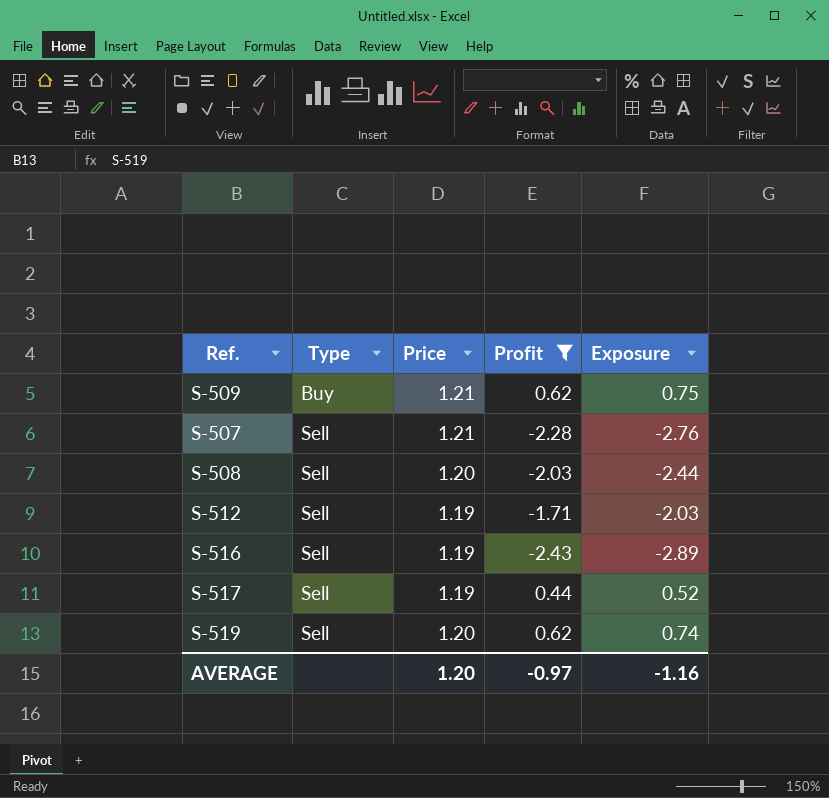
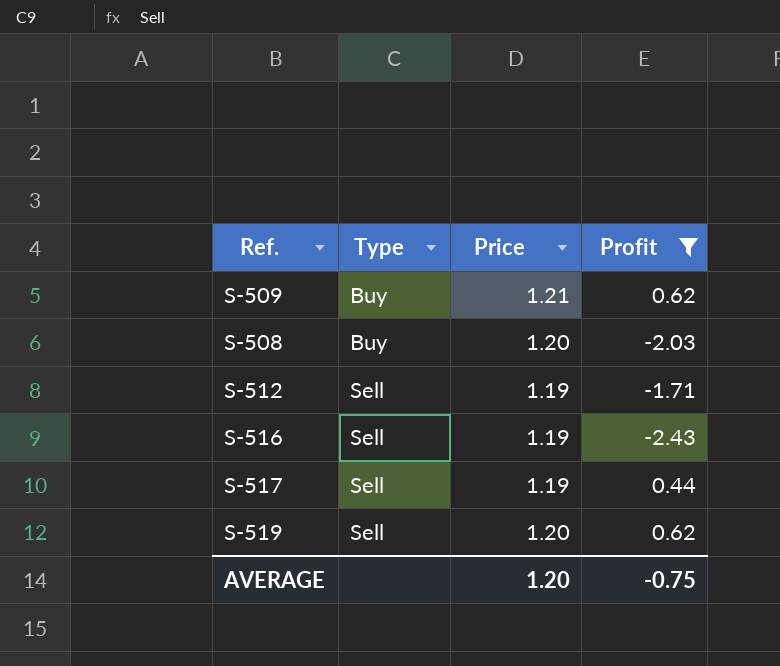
column Exposure | formula: [Price] * [Profit] -> none
row S-507: Sell | 1.21 | -2.28 | -2.76 -> none
S-508 | Type: Sell -> Buy
AVERAGE | Profit: -0.97 -> -0.75

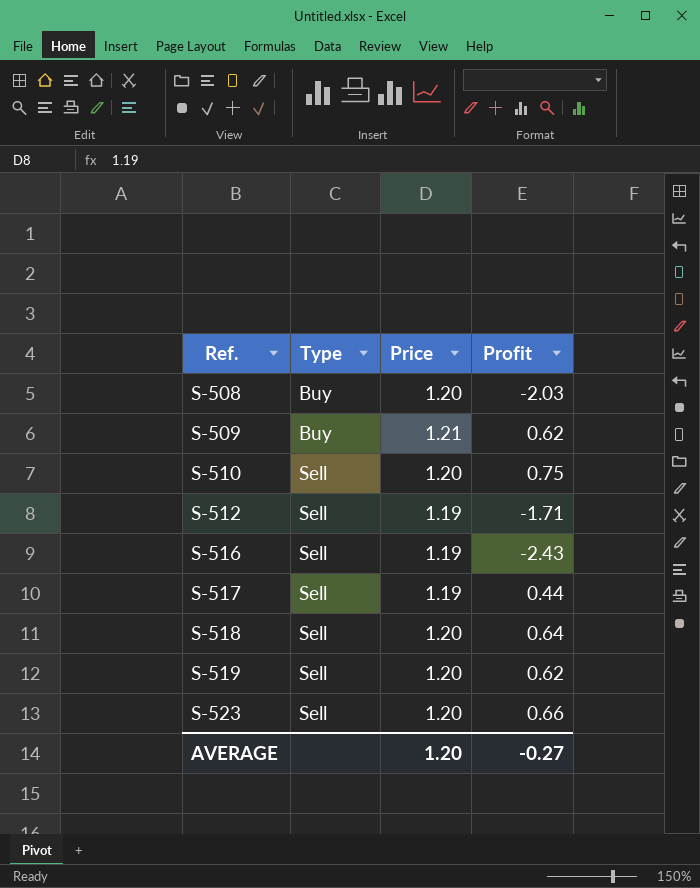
filter: Profit <= 0.62 -> none
row order: Type ascending -> Ref. ascending
AVERAGE | Profit: -0.75 -> -0.27

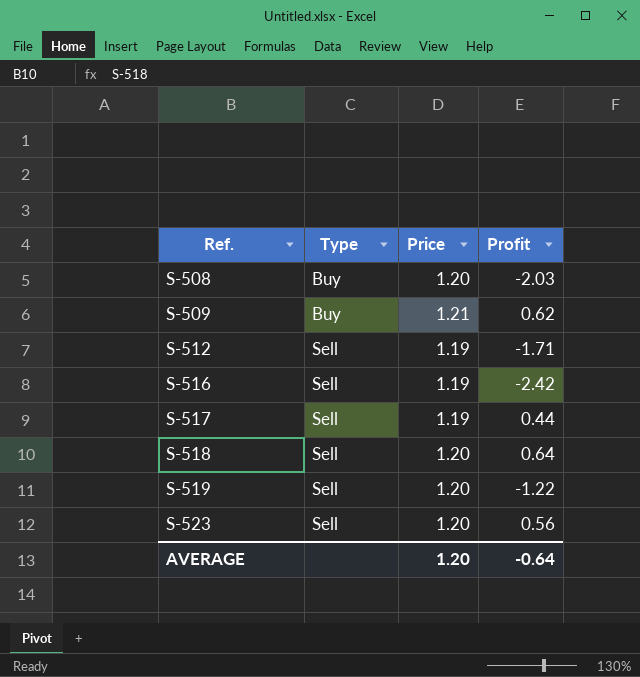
row S-510: Sell | 1.20 | 0.75 -> none
S-516 | Profit: -2.43 -> -2.42
S-519 | Profit: 0.62 -> -1.22
S-523 | Profit: 0.66 -> 0.56
AVERAGE | Profit: -0.27 -> -0.64

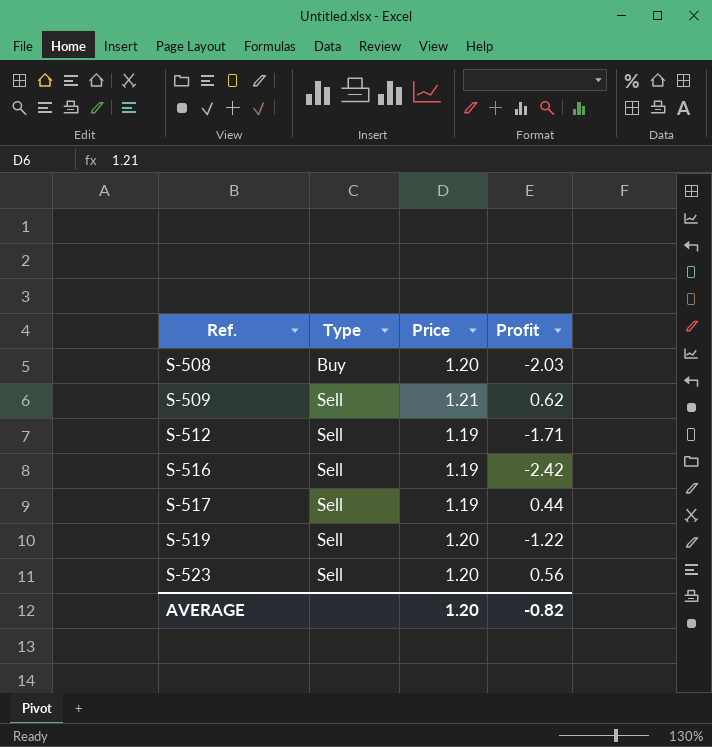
row S-518: Sell | 1.20 | 0.64 -> none
S-509 | Type: Buy -> Sell
AVERAGE | Profit: -0.64 -> -0.82

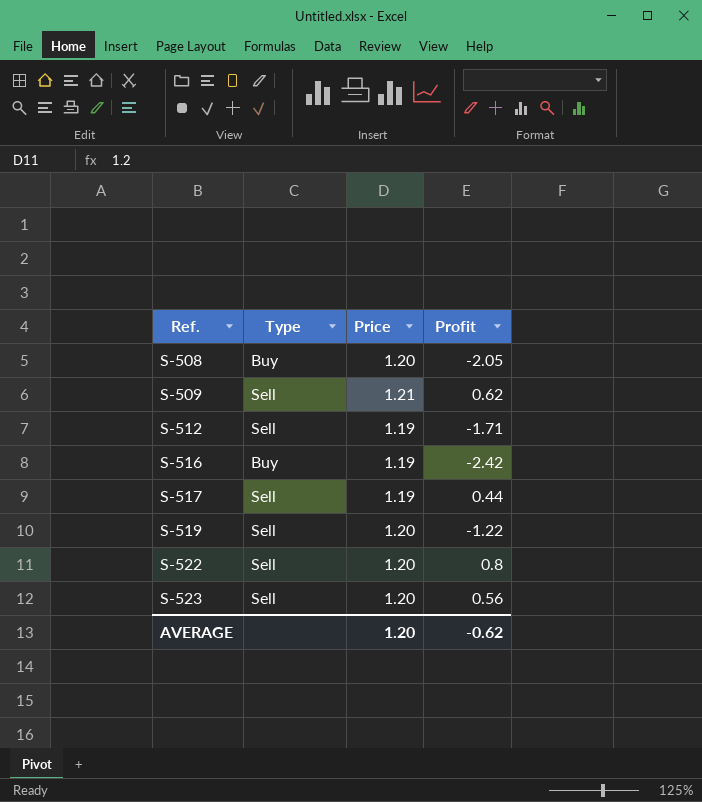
S-508 | Profit: -2.03 -> -2.05
S-516 | Type: Sell -> Buy
row S-522: none -> Sell | 1.20 | 0.8
AVERAGE | Profit: -0.82 -> -0.62

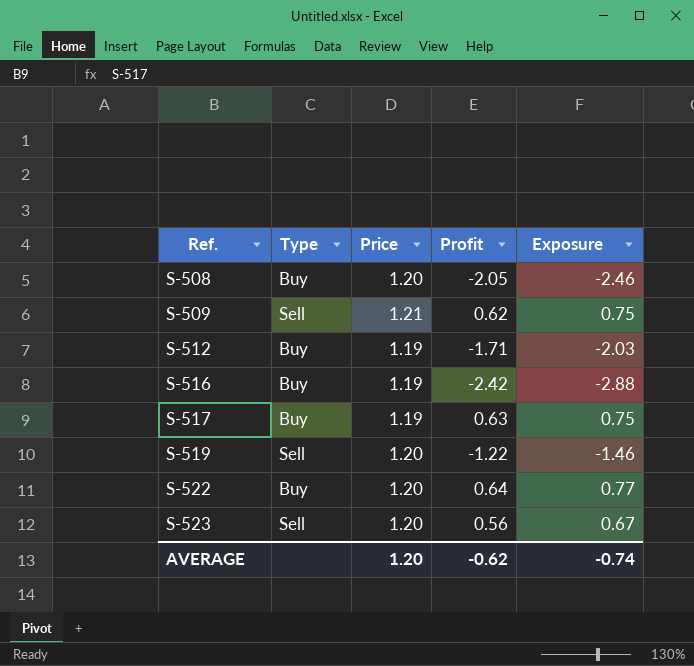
column Exposure | formula: none -> [Price] * [Profit]
S-512 | Type: Sell -> Buy
S-517 | Type: Sell -> Buy
S-517 | Profit: 0.44 -> 0.63
S-522 | Type: Sell -> Buy
S-522 | Profit: 0.8 -> 0.64

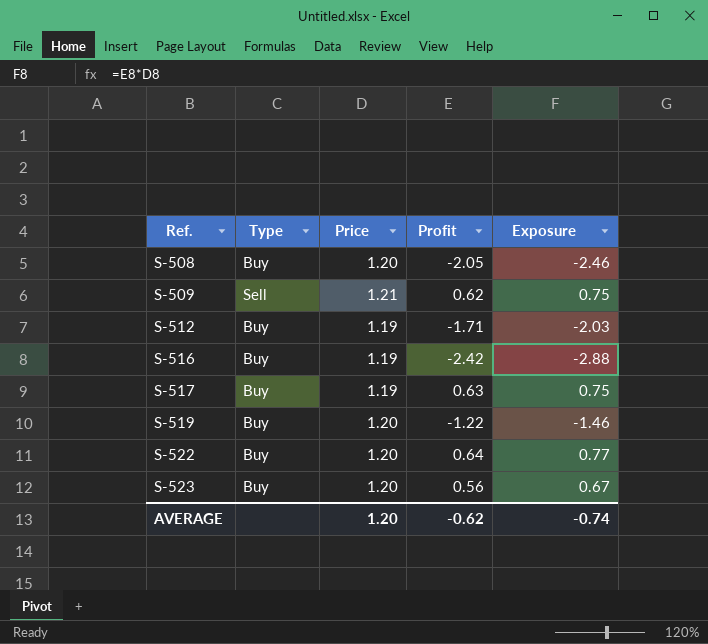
S-519 | Type: Sell -> Buy
S-523 | Type: Sell -> Buy

